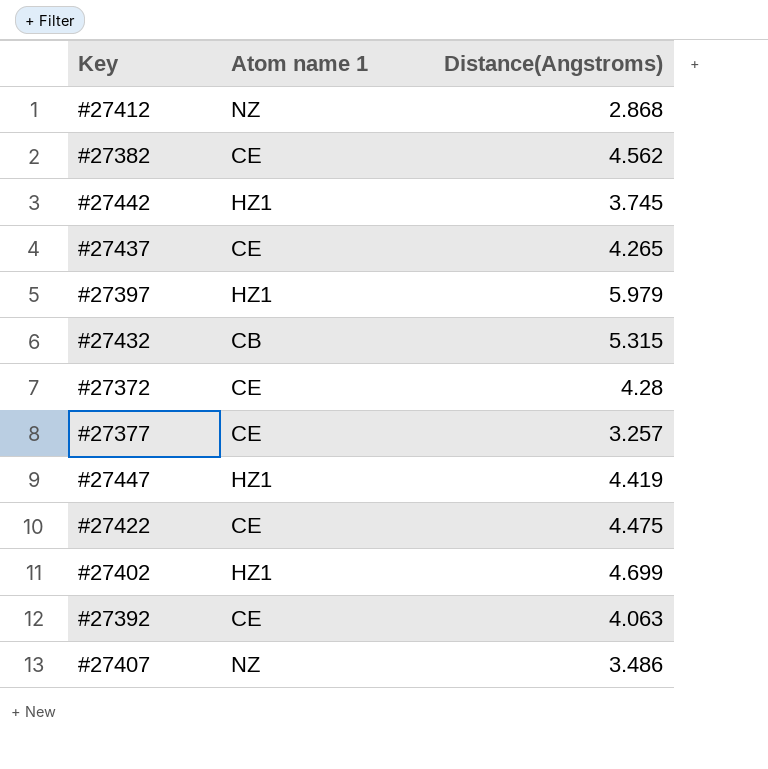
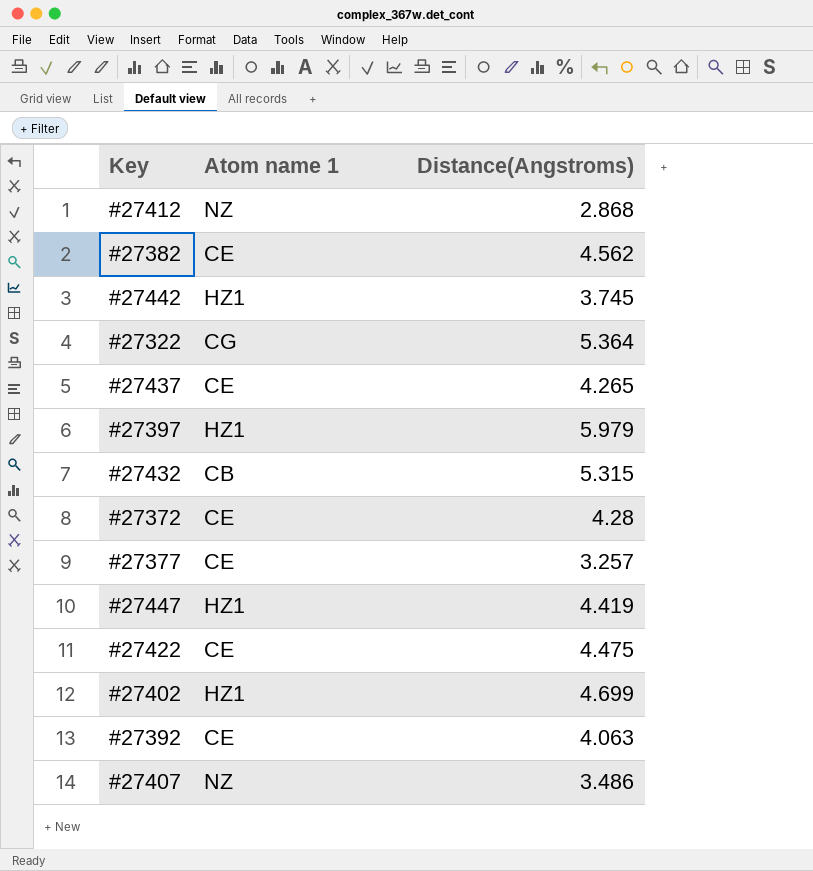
row #27322: none -> CG | 5.364

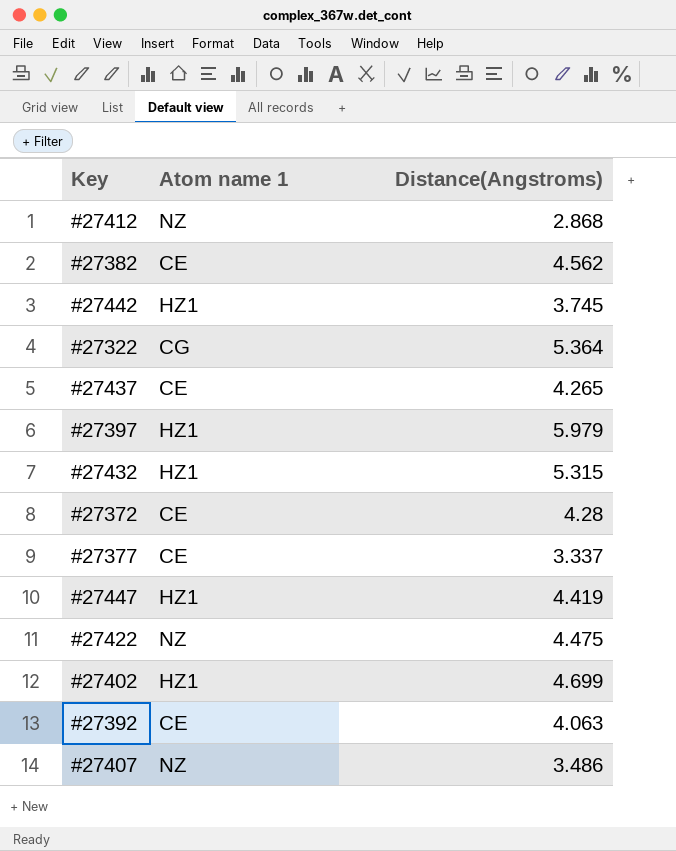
#27432 | Atom name 1: CB -> HZ1
#27377 | Distance(Angstroms): 3.257 -> 3.337
#27422 | Atom name 1: CE -> NZ

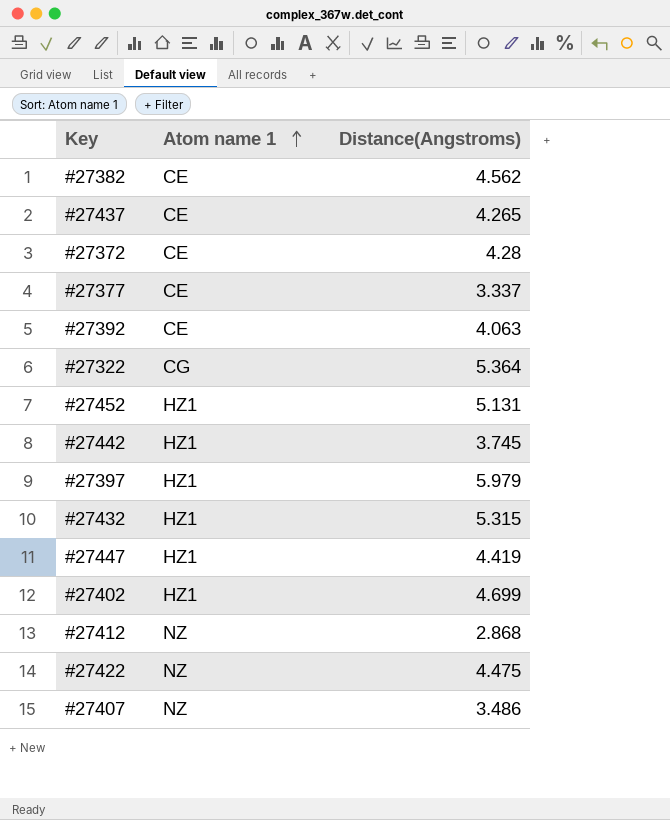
row order: none -> Atom name 1 ascending
row #27452: none -> HZ1 | 5.131

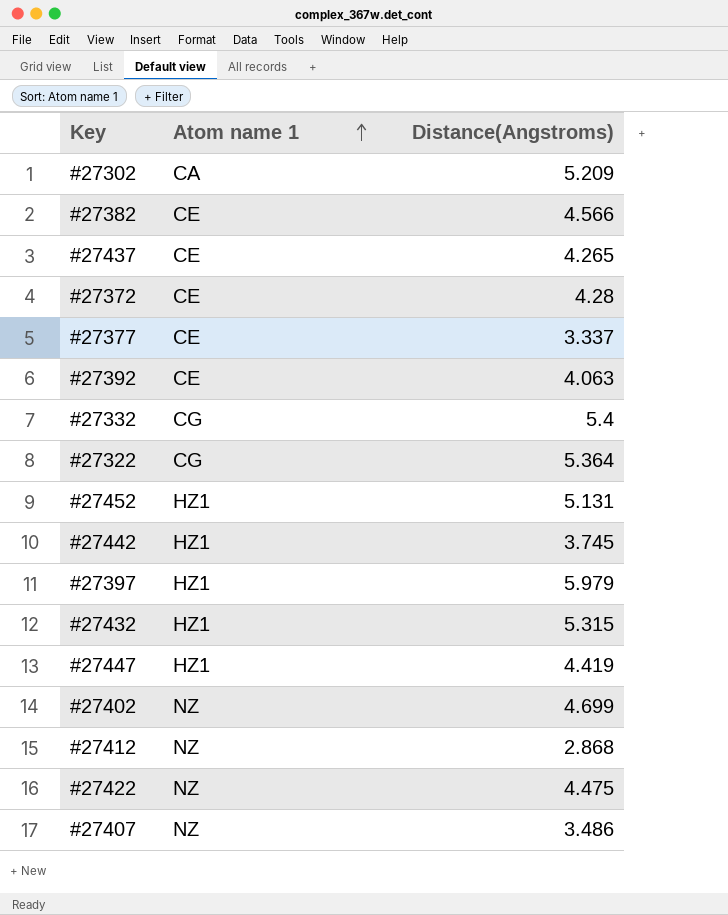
row #27302: none -> CA | 5.209
#27382 | Distance(Angstroms): 4.562 -> 4.566
row #27332: none -> CG | 5.4
#27402 | Atom name 1: HZ1 -> NZ

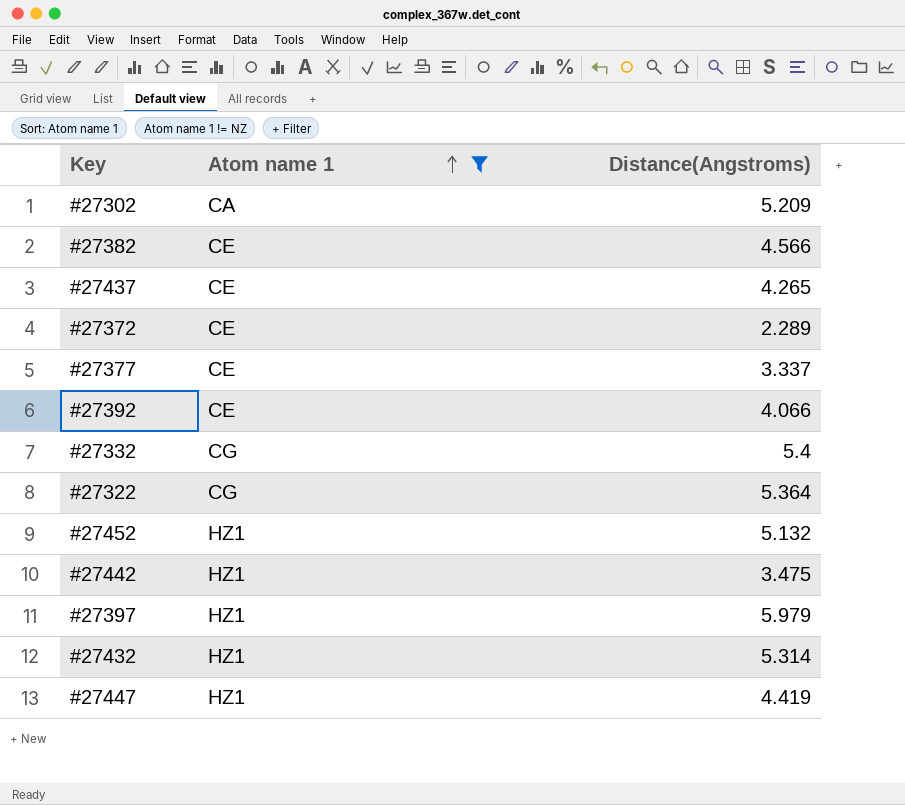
filter: none -> Atom name 1 != NZ
#27372 | Distance(Angstroms): 4.28 -> 2.289
#27392 | Distance(Angstroms): 4.063 -> 4.066
#27452 | Distance(Angstroms): 5.131 -> 5.132
#27442 | Distance(Angstroms): 3.745 -> 3.475
#27432 | Distance(Angstroms): 5.315 -> 5.314

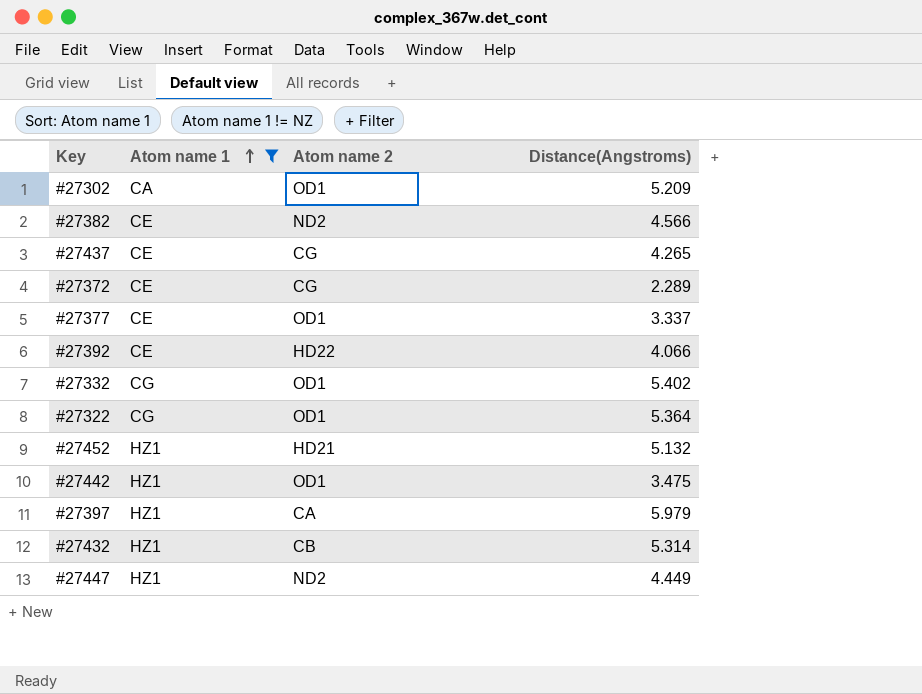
column Atom name 2 | position: none -> 3
#27332 | Distance(Angstroms): 5.4 -> 5.402
#27447 | Distance(Angstroms): 4.419 -> 4.449

